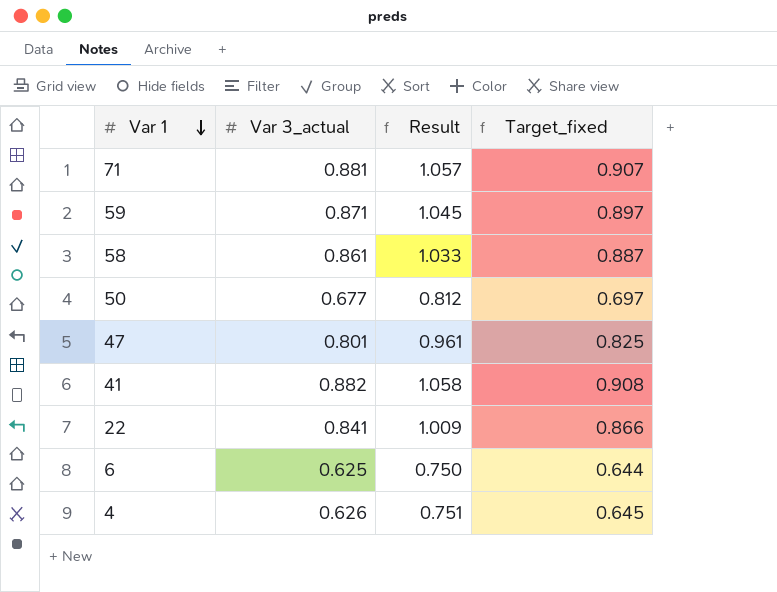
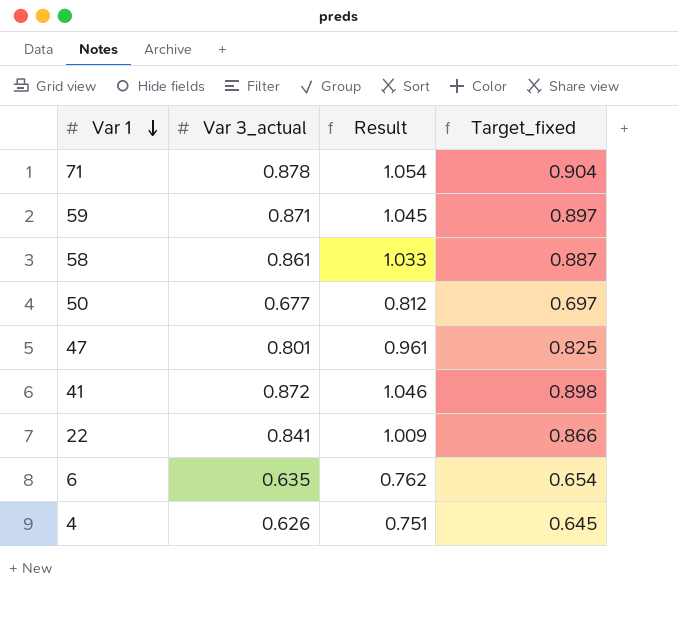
71 | Var 3_actual: 0.881 -> 0.878
71 | Result: 1.057 -> 1.054
71 | Target_fixed: 0.907 -> 0.904
41 | Var 3_actual: 0.882 -> 0.872
41 | Result: 1.058 -> 1.046
41 | Target_fixed: 0.908 -> 0.898
6 | Var 3_actual: 0.625 -> 0.635
6 | Result: 0.750 -> 0.762
6 | Target_fixed: 0.644 -> 0.654

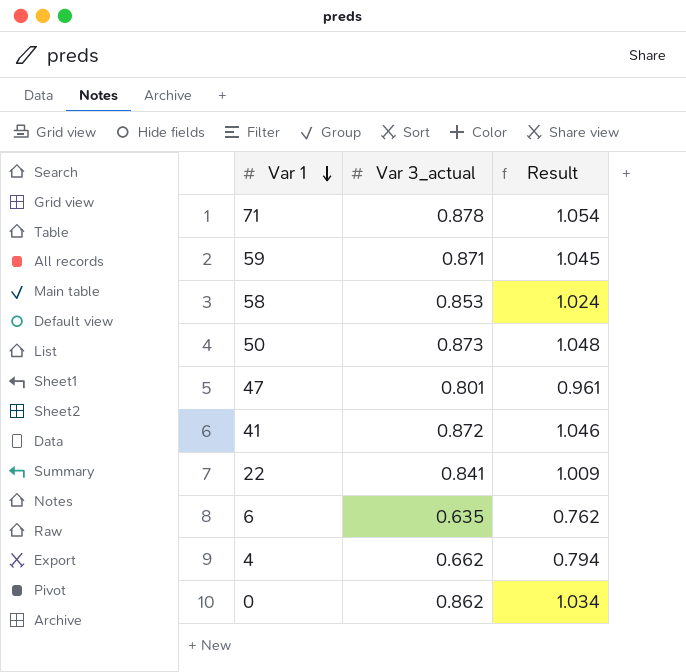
column Target_fixed | formula: [Var 3_actual] * 1.03 -> none
58 | Var 3_actual: 0.861 -> 0.853
58 | Result: 1.033 -> 1.024
50 | Var 3_actual: 0.677 -> 0.873
50 | Result: 0.812 -> 1.048
4 | Var 3_actual: 0.626 -> 0.662
4 | Result: 0.751 -> 0.794
row 0: none -> 0.862 | 1.034

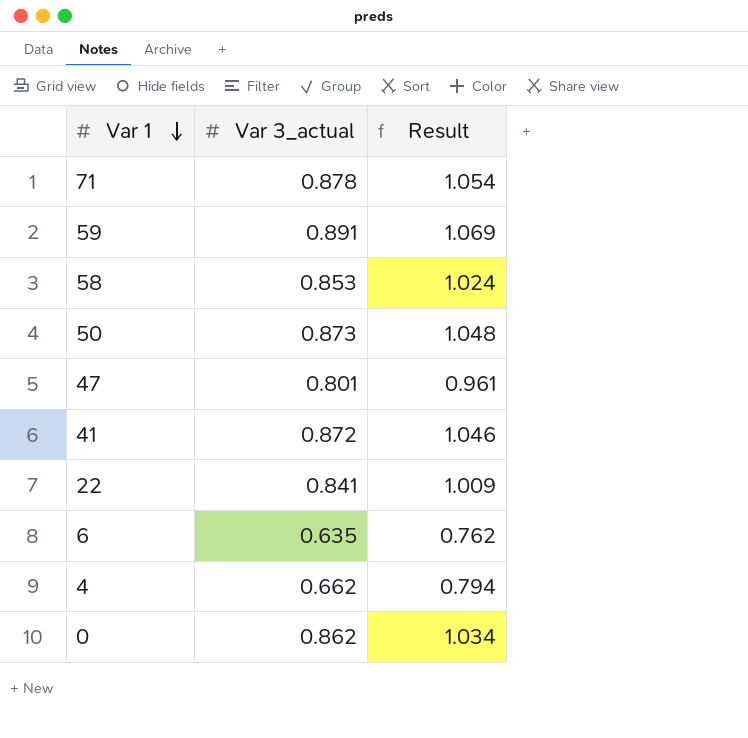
59 | Var 3_actual: 0.871 -> 0.891
59 | Result: 1.045 -> 1.069

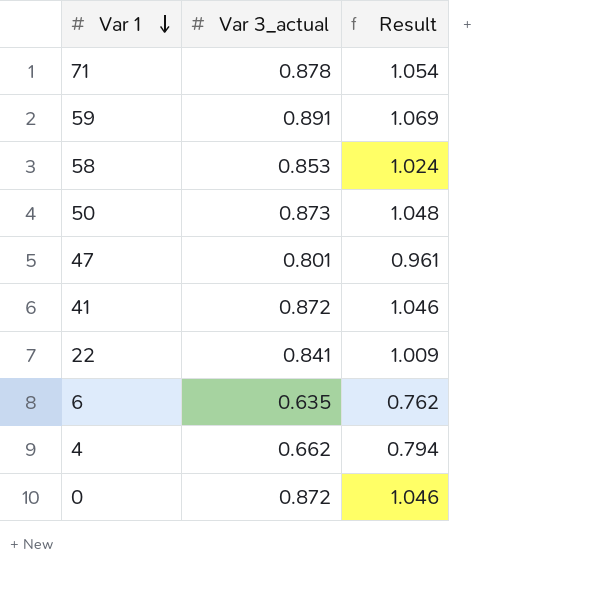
0 | Var 3_actual: 0.862 -> 0.872
0 | Result: 1.034 -> 1.046

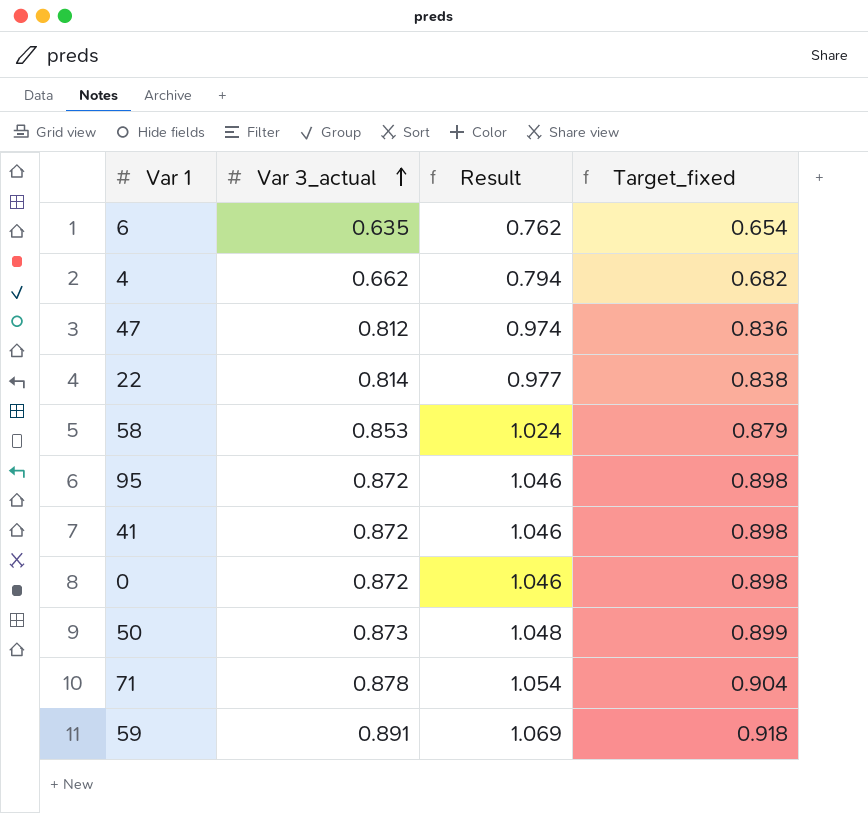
row order: Var 1 descending -> Var 3_actual ascending
column Target_fixed | formula: none -> [Var 3_actual] * 1.03
47 | Var 3_actual: 0.801 -> 0.812
47 | Result: 0.961 -> 0.974
22 | Var 3_actual: 0.841 -> 0.814
22 | Result: 1.009 -> 0.977
row 95: none -> 0.872 | 1.046 | 0.898

